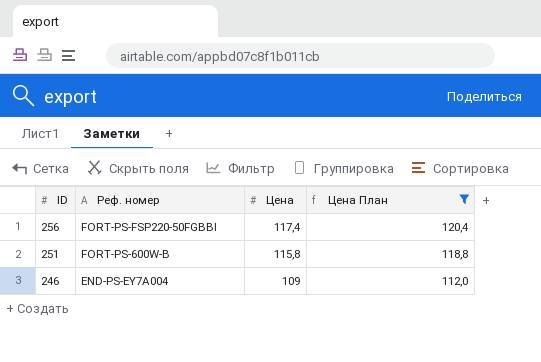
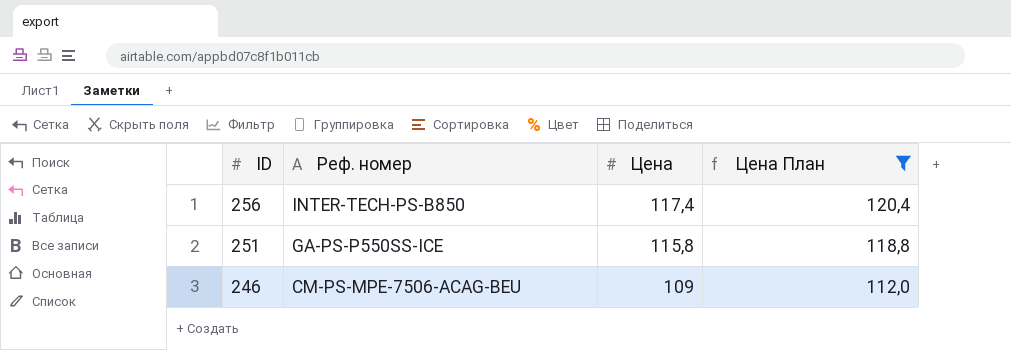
256 | Реф. номер: FORT-PS-FSP220-50FGBBI -> INTER-TECH-PS-B850
251 | Реф. номер: FORT-PS-600W-B -> GA-PS-P550SS-ICE
246 | Реф. номер: END-PS-EY7A004 -> CM-PS-MPE-7506-ACAG-BEU

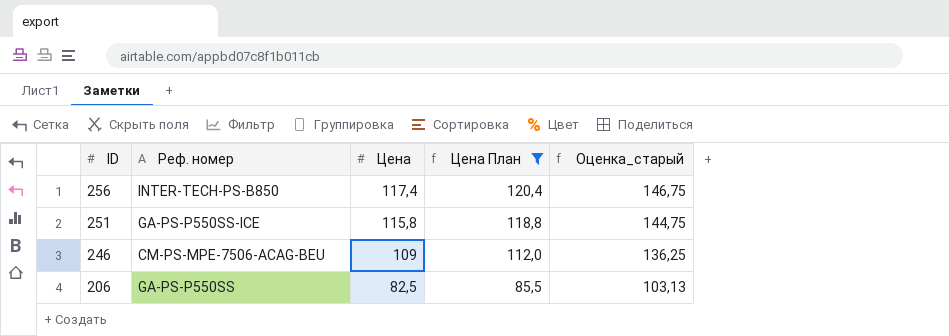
column Оценка_старый | formula: none -> [Цена] * 1,25
row 206: none -> GA-PS-P550SS | 82,5 | 85,5 | 103,13

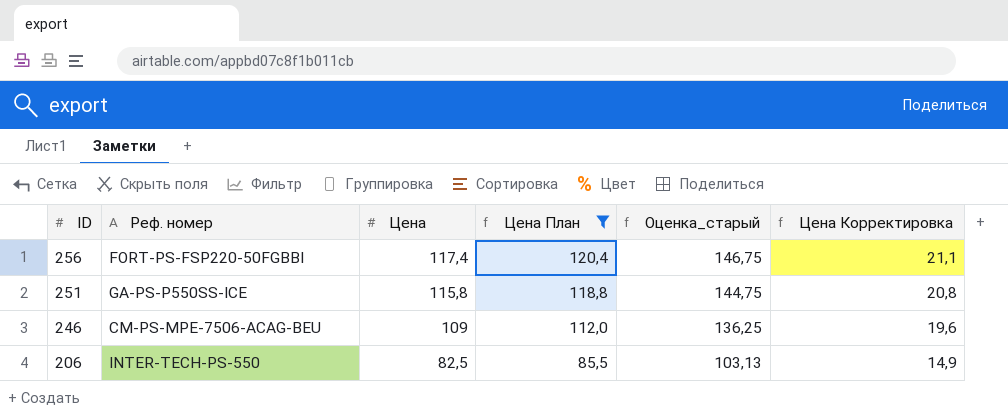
column Цена Корректировка | formula: none -> [Цена] * 0,18
256 | Реф. номер: INTER-TECH-PS-B850 -> FORT-PS-FSP220-50FGBBI
206 | Реф. номер: GA-PS-P550SS -> INTER-TECH-PS-550

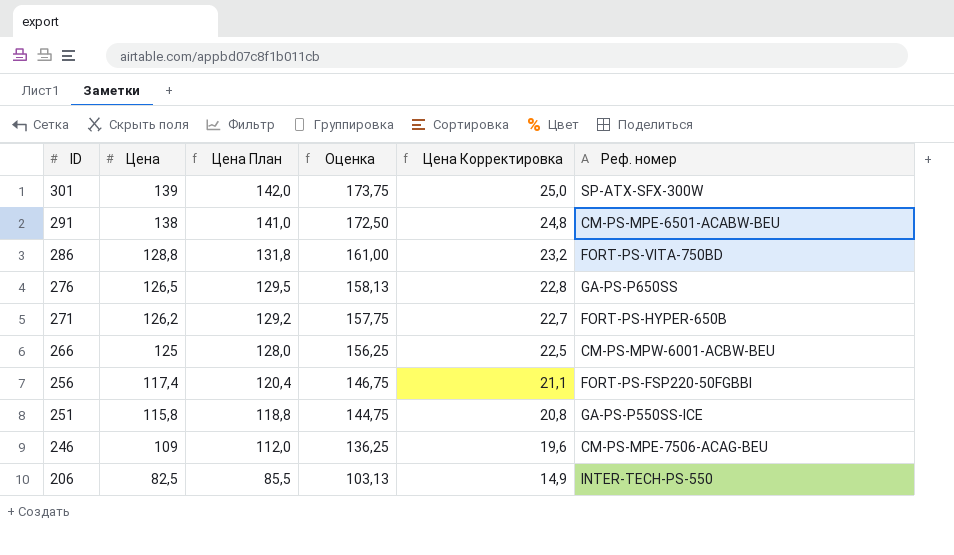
filter: Цена План <= 120,4 -> none
column name: Оценка_старый -> Оценка
column Реф. номер | position: 2 -> 6

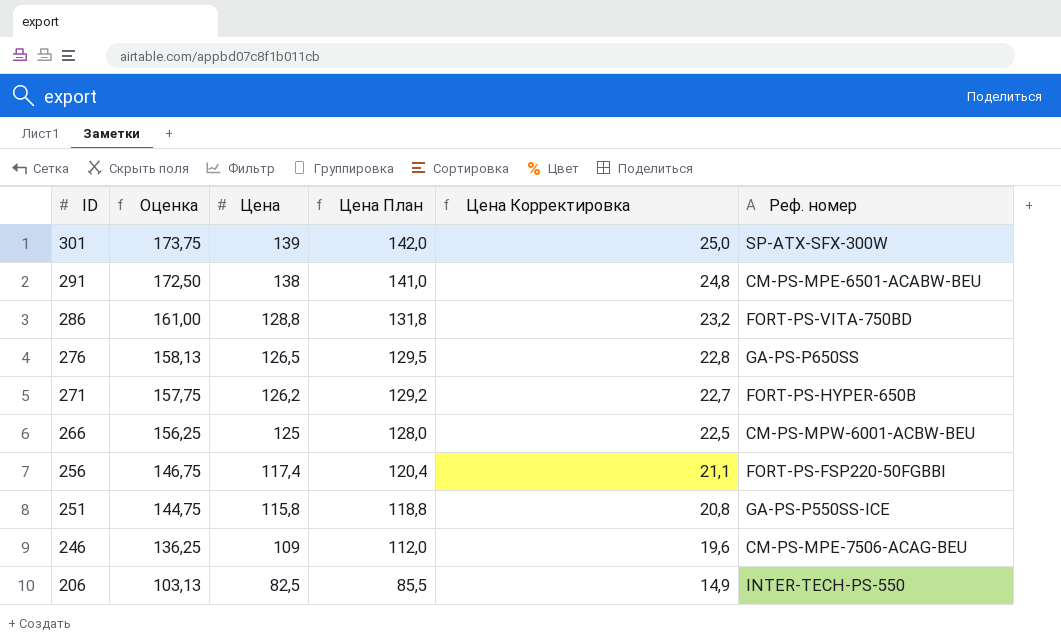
column Оценка | position: 4 -> 2

